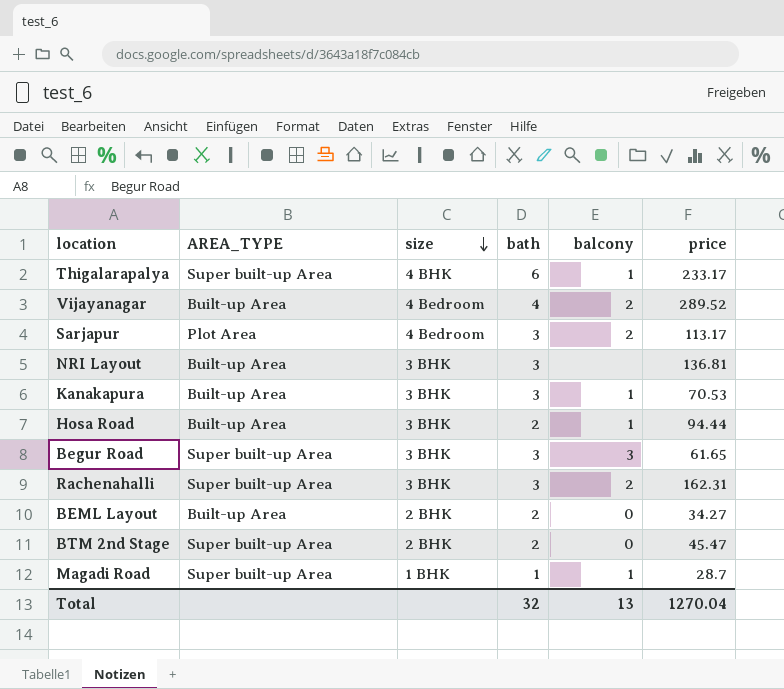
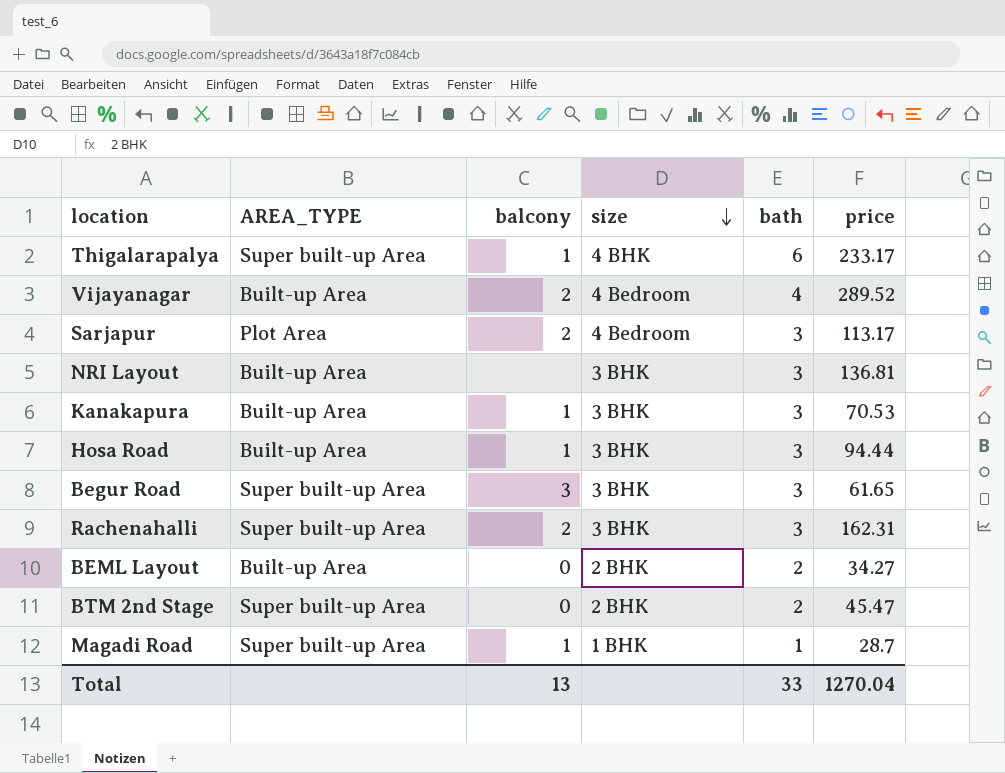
column balcony | position: 5 -> 3
Hosa Road | bath: 2 -> 3
Total | bath: 32 -> 33

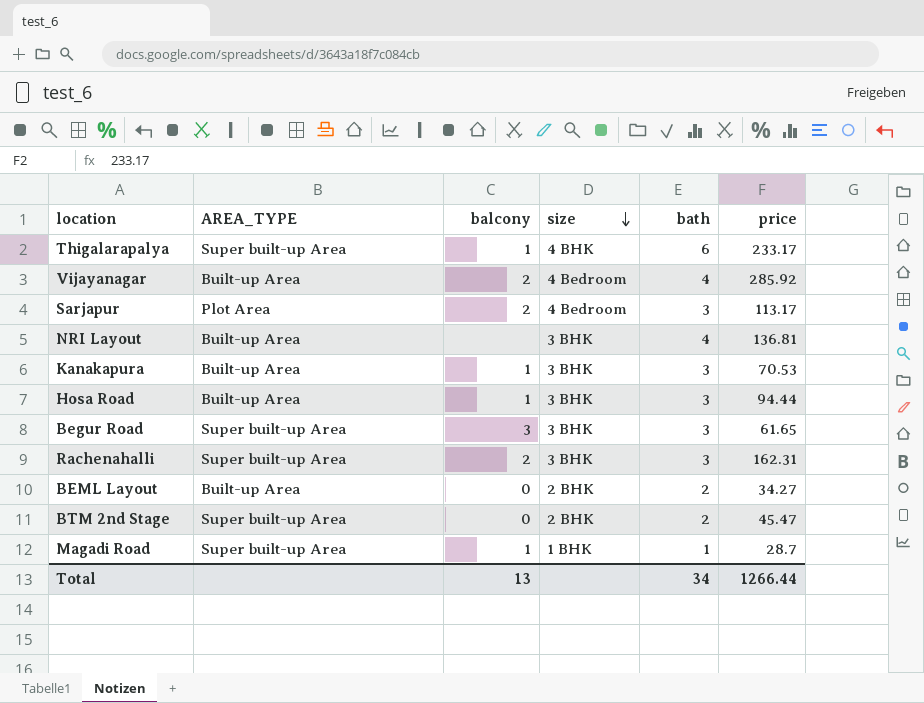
Vijayanagar | price: 289.52 -> 285.92
NRI Layout | bath: 3 -> 4
Total | bath: 33 -> 34
Total | price: 1270.04 -> 1266.44

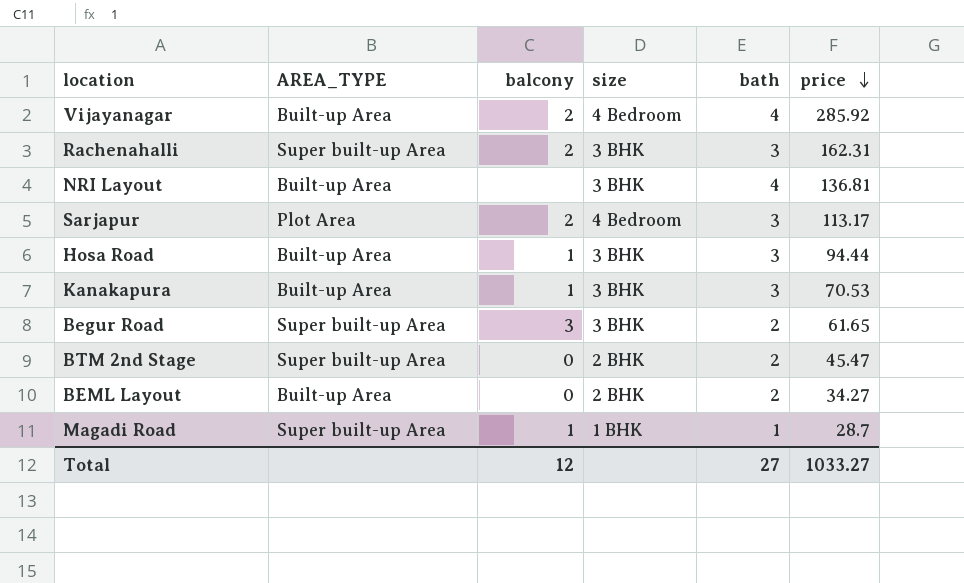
row order: size descending -> price descending
row Thigalarapalya: Super built-up Area | 1 | 4 BHK | 6 | 233.17 -> none
Begur Road | bath: 3 -> 2
Total | balcony: 13 -> 12
Total | bath: 34 -> 27
Total | price: 1266.44 -> 1033.27

